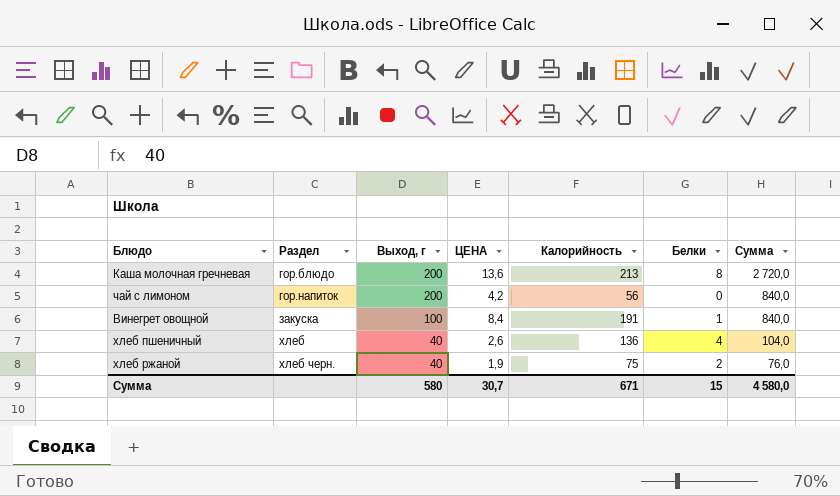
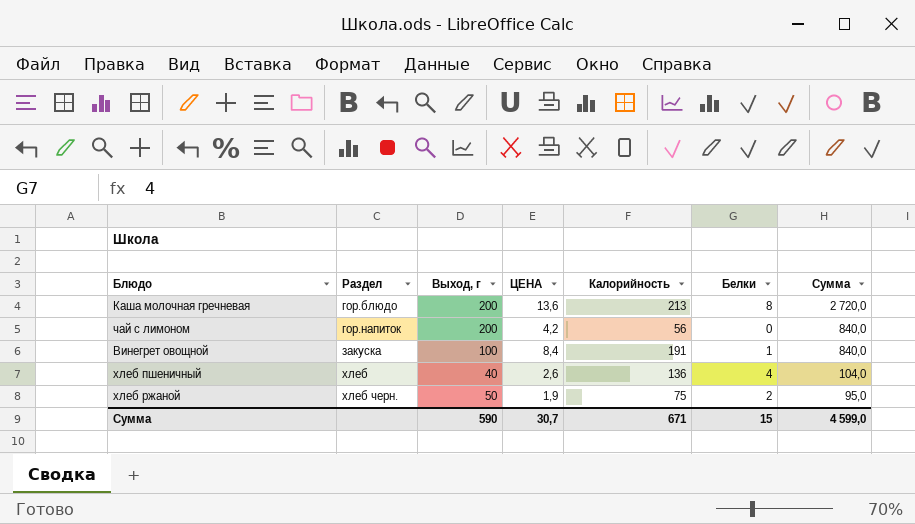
хлеб ржаной | Выход, г: 40 -> 50
хлеб ржаной | Сумма: 76,0 -> 95,0
Сумма | Выход, г: 580 -> 590
Сумма | Сумма: 4 580,0 -> 4 599,0

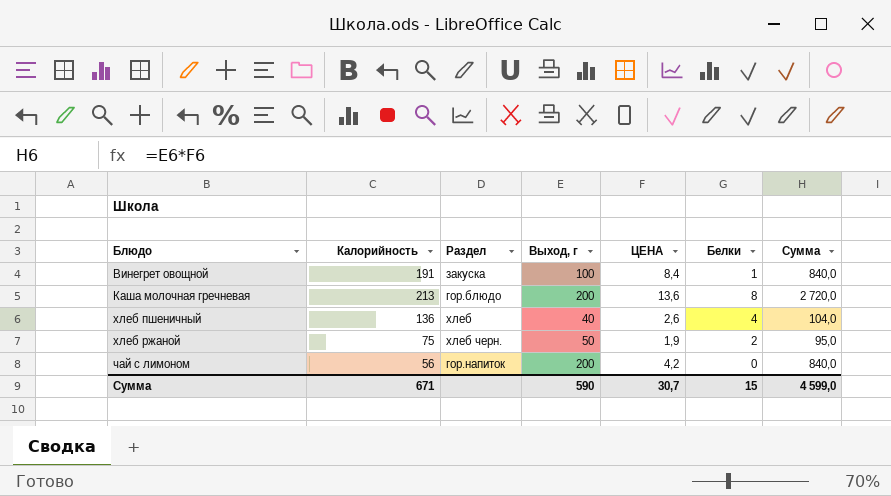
row order: Раздел ascending -> Блюдо ascending
column Калорийность | position: 5 -> 2

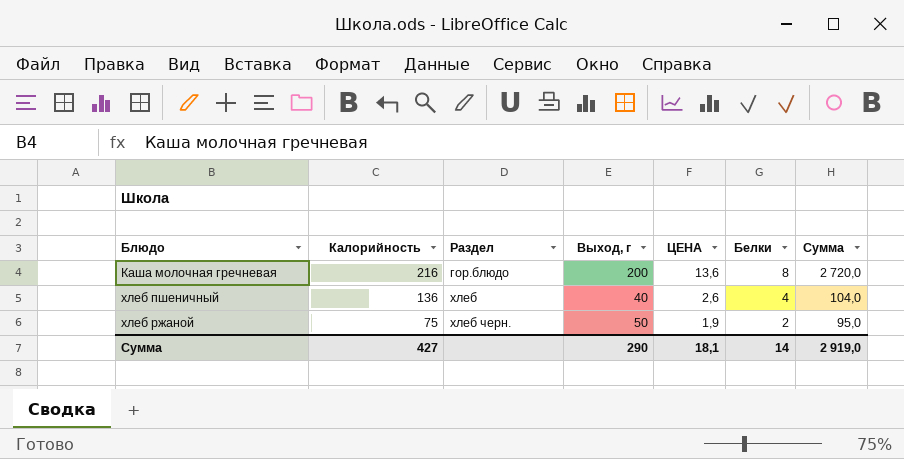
row Винегрет овощной: 191 | закуска | 100 | 8,4 | 1 | 840,0 -> none
row чай с лимоном: 56 | гор.напиток | 200 | 4,2 | 0 | 840,0 -> none
Каша молочная гречневая | Калорийность: 213 -> 216
Сумма | Калорийность: 671 -> 427
Сумма | Выход, г: 590 -> 290
Сумма | ЦЕНА: 30,7 -> 18,1
Сумма | Белки: 15 -> 14
Сумма | Сумма: 4 599,0 -> 2 919,0

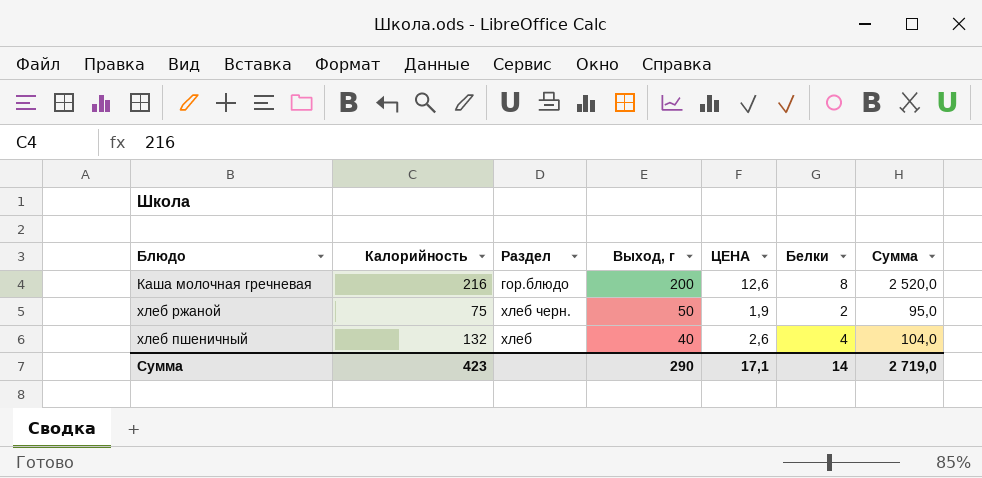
row order: Блюдо ascending -> Выход, г descending
Каша молочная гречневая | ЦЕНА: 13,6 -> 12,6
Каша молочная гречневая | Сумма: 2 720,0 -> 2 520,0
хлеб пшеничный | Калорийность: 136 -> 132
Сумма | Калорийность: 427 -> 423
Сумма | ЦЕНА: 18,1 -> 17,1
Сумма | Сумма: 2 919,0 -> 2 719,0

